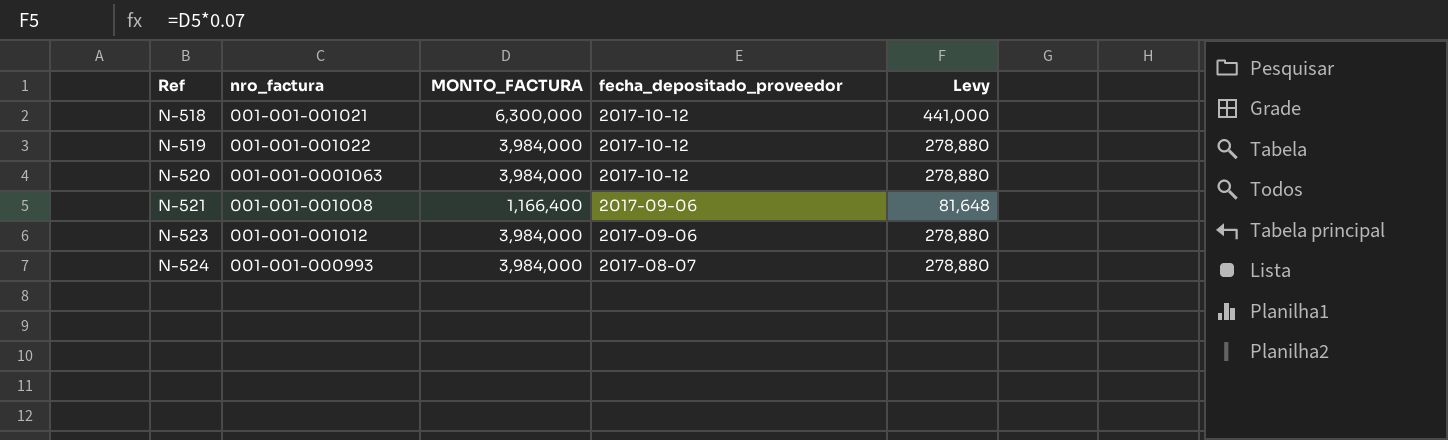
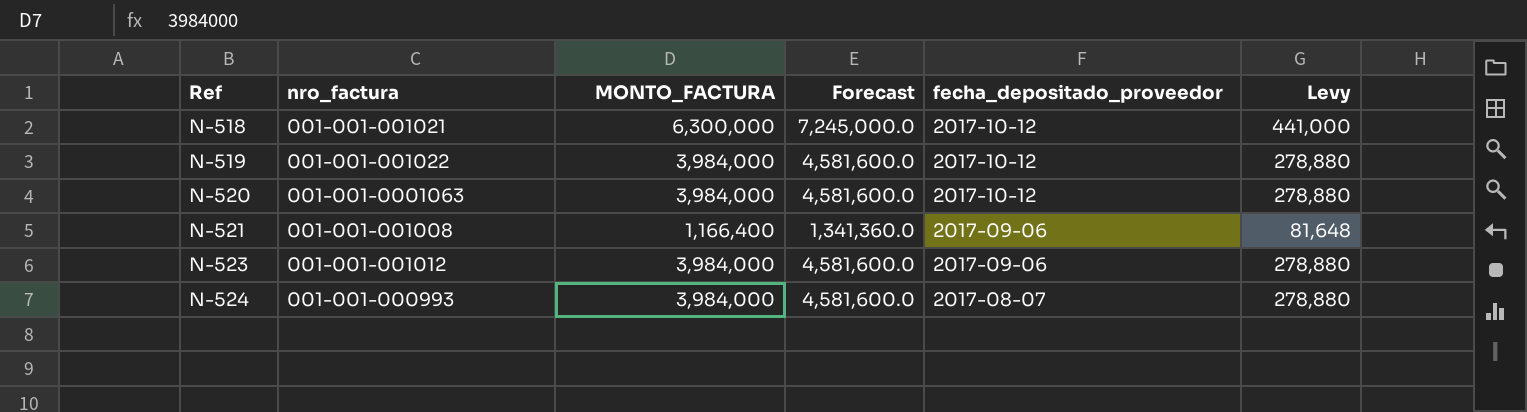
column Forecast | formula: none -> [MONTO_FACTURA] * 1.15

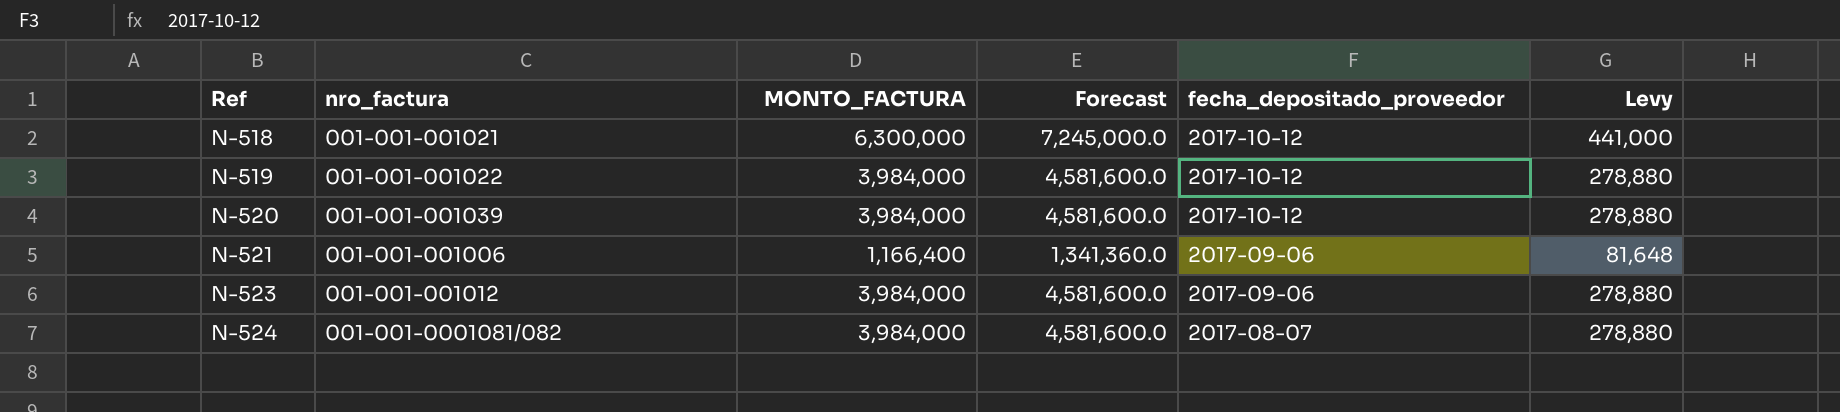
N-520 | nro_factura: 001-001-0001063 -> 001-001-001039
N-521 | nro_factura: 001-001-001008 -> 001-001-001006
N-524 | nro_factura: 001-001-000993 -> 001-001-0001081/082

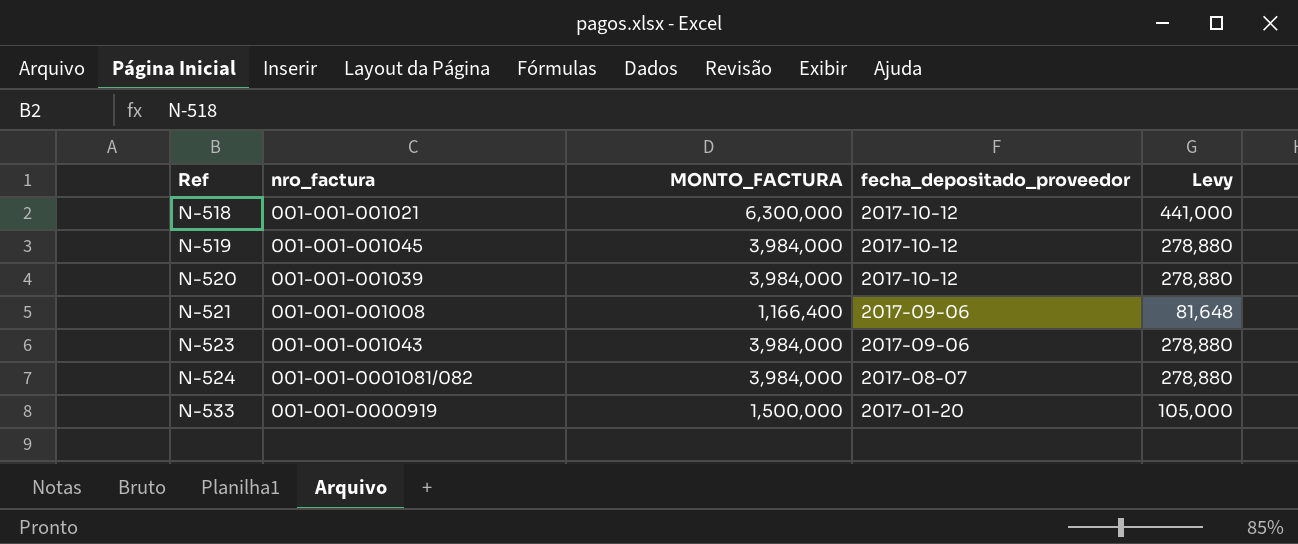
column Forecast | formula: [MONTO_FACTURA] * 1.15 -> none
N-519 | nro_factura: 001-001-001022 -> 001-001-001045
N-521 | nro_factura: 001-001-001006 -> 001-001-001008
N-523 | nro_factura: 001-001-001012 -> 001-001-001043
row N-533: none -> 001-001-0000919 | 1,500,000 | 2017-01-20 | 105,000

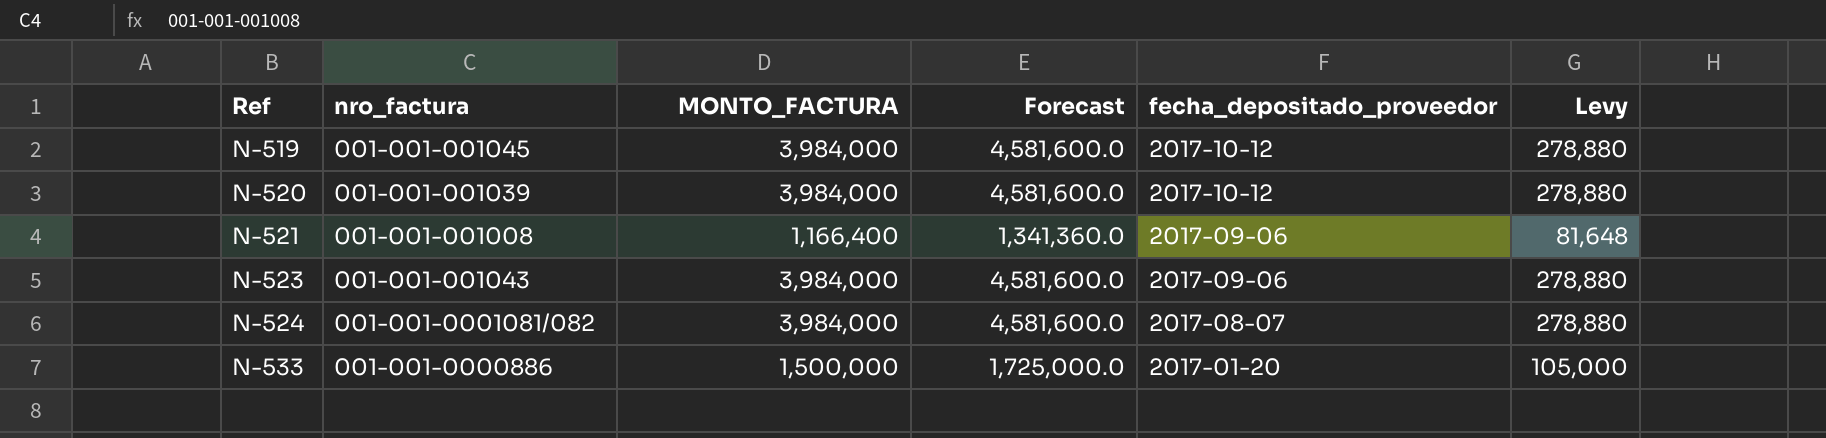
column Forecast | formula: none -> [MONTO_FACTURA] * 1.15
row N-518: 001-001-001021 | 6,300,000 | 2017-10-12 | 441,000 -> none
N-533 | nro_factura: 001-001-0000919 -> 001-001-0000886

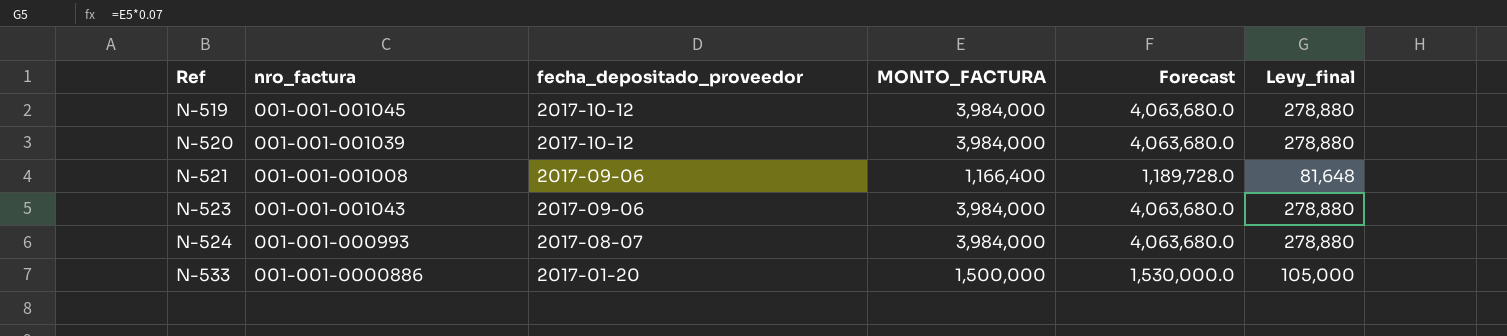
column fecha_depositado_proveedor | position: 5 -> 3
column Forecast | formula: [MONTO_FACTURA] * 1.15 -> [MONTO_FACTURA] * 1.02
column name: Levy -> Levy_final
N-524 | nro_factura: 001-001-0001081/082 -> 001-001-000993

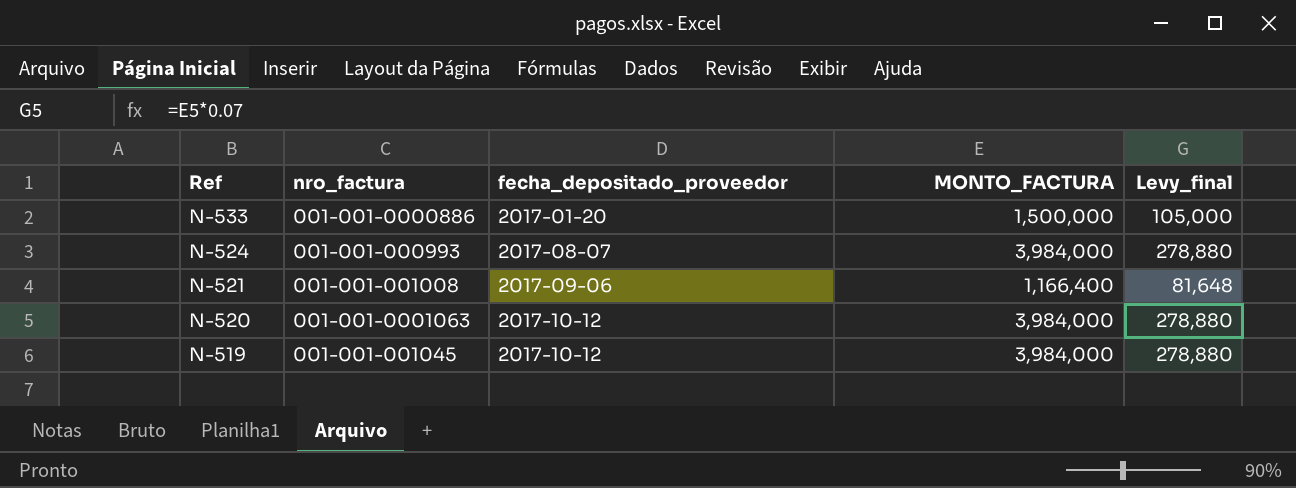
row order: Ref ascending -> Ref descending
column Forecast | formula: [MONTO_FACTURA] * 1.02 -> none
row N-523: 001-001-001043 | 2017-09-06 | 3,984,000 | 4,063,680.0 | 278,880 -> none
N-520 | nro_factura: 001-001-001039 -> 001-001-0001063

